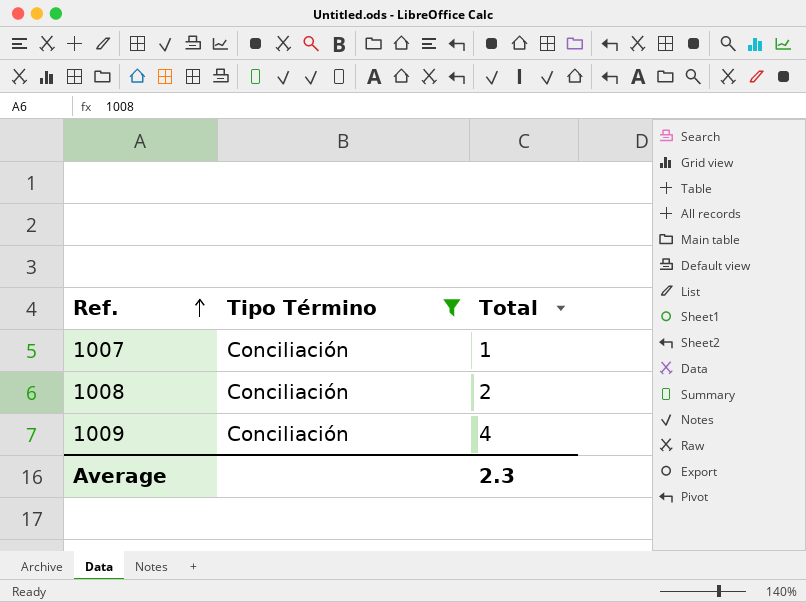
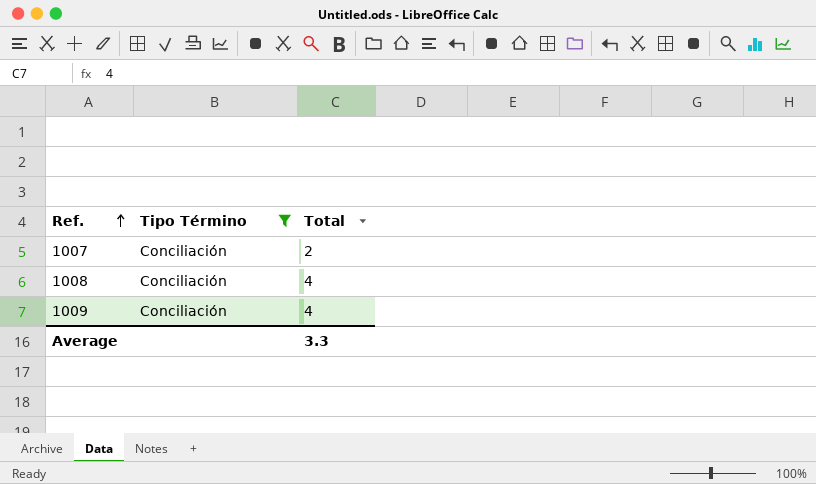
1007 | Total: 1 -> 2
1008 | Total: 2 -> 4
Average | Total: 2.3 -> 3.3

